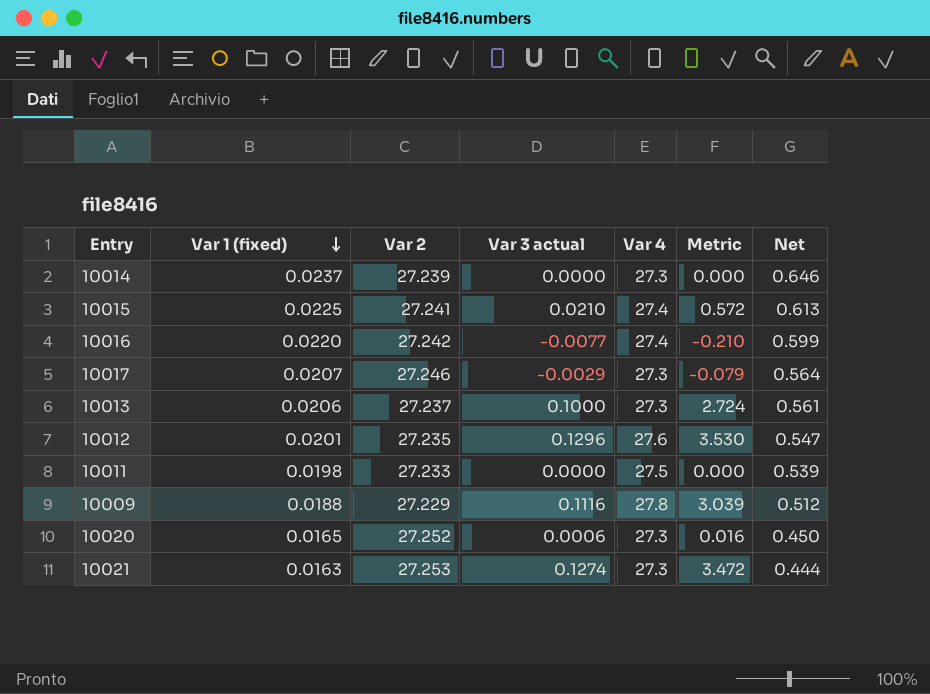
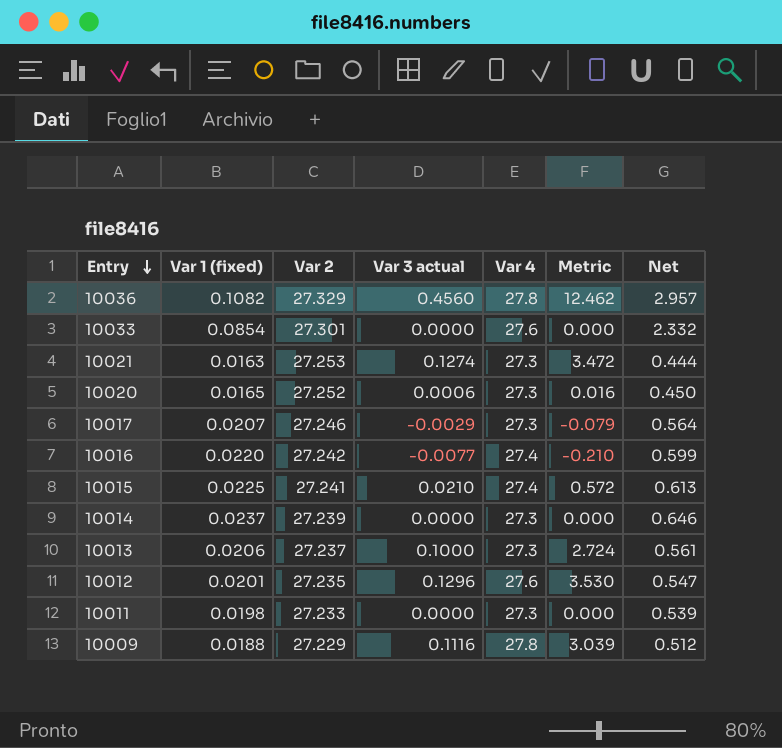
row order: Var 1 (fixed) descending -> Entry descending
row 10036: none -> 0.1082 | 27.329 | 0.4560 | 27.8 | 12.462 | 2.957
row 10033: none -> 0.0854 | 27.301 | 0.0000 | 27.6 | 0.000 | 2.332
10011 | Var 4: 27.5 -> 27.3

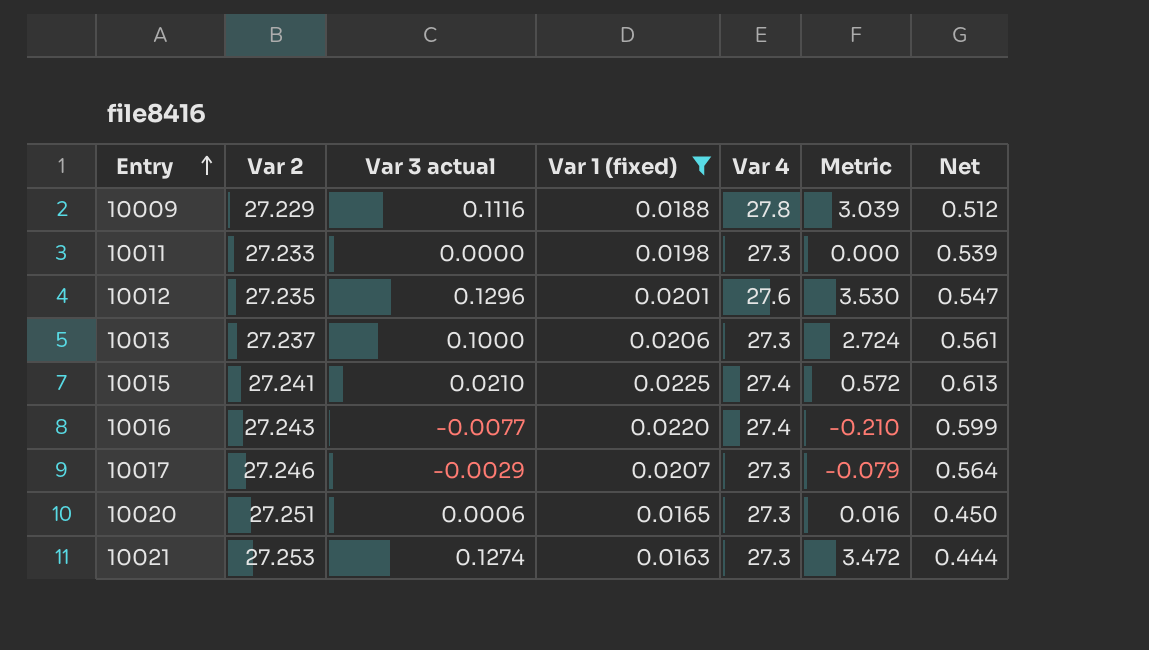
filter: none -> Var 1 (fixed) <= 0.0225
row order: Entry descending -> Entry ascending
column Var 1 (fixed) | position: 2 -> 4
10016 | Var 2: 27.242 -> 27.243
10020 | Var 2: 27.252 -> 27.251

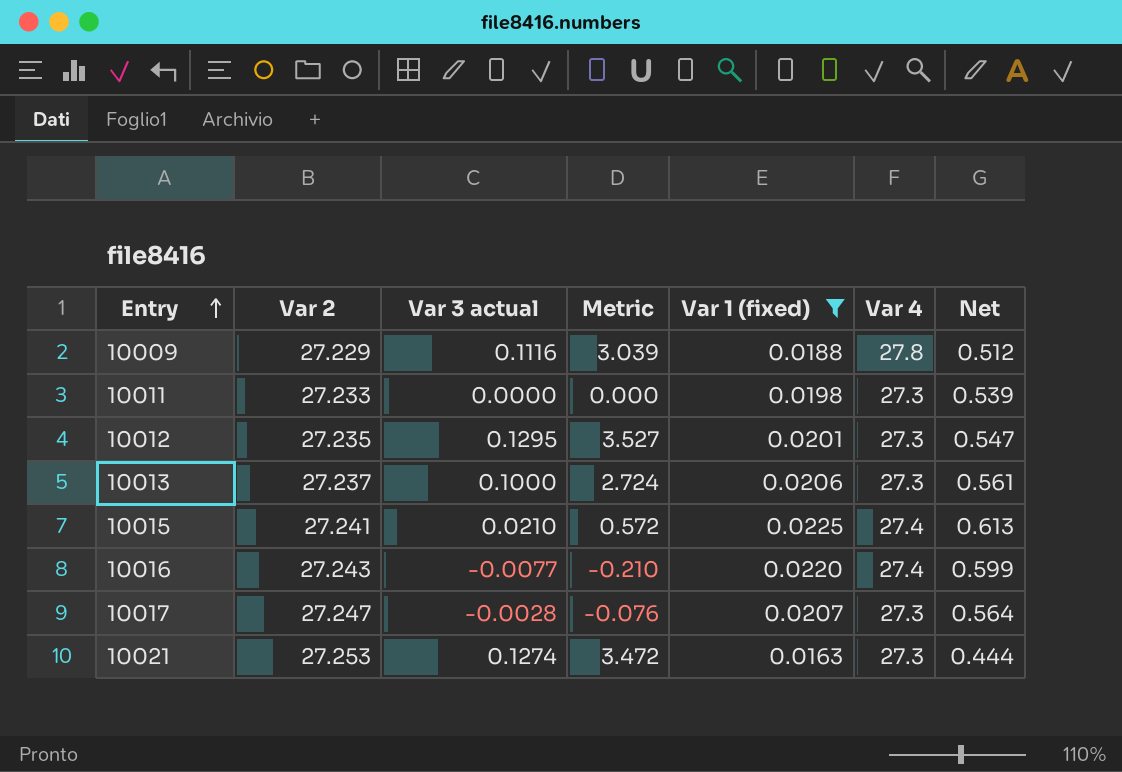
column Metric | position: 6 -> 4
row 10020: 27.251 | 0.0006 | 0.0165 | 27.3 | 0.016 | 0.450 -> none
10012 | Var 3 actual: 0.1296 -> 0.1295
10012 | Metric: 3.530 -> 3.527
10012 | Var 4: 27.6 -> 27.3
10017 | Var 2: 27.246 -> 27.247
10017 | Var 3 actual: -0.0029 -> -0.0028
10017 | Metric: -0.079 -> -0.076

